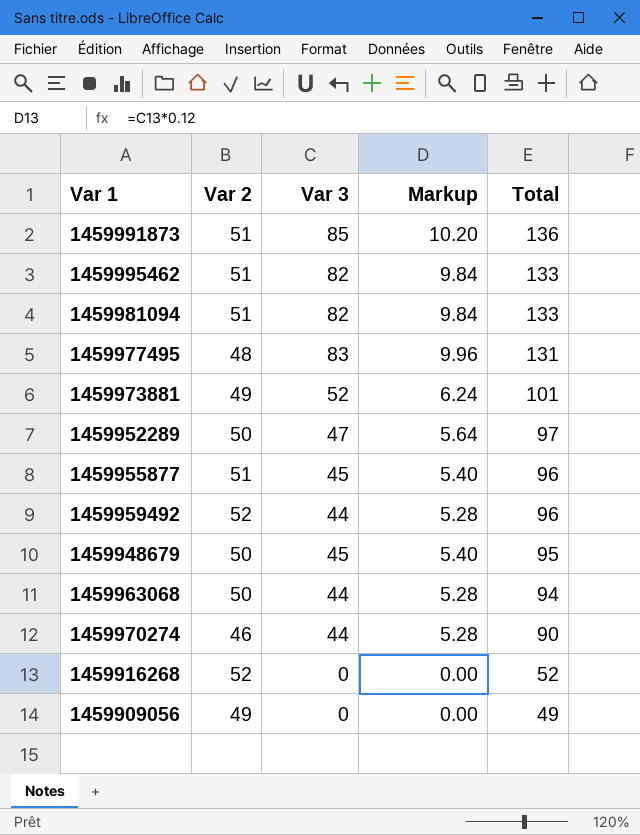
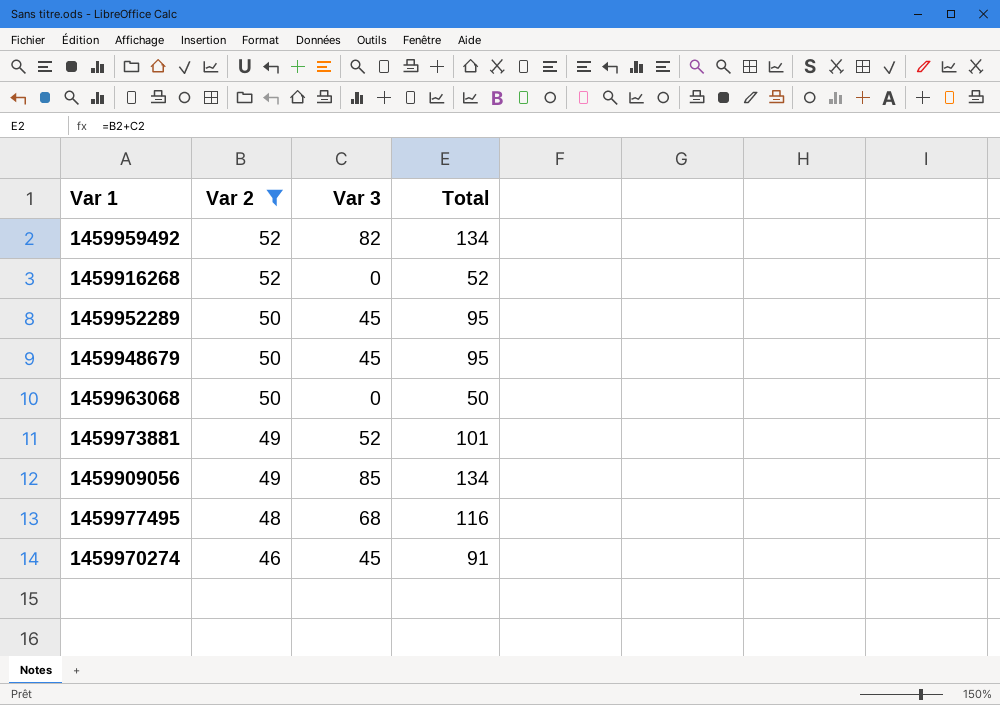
filter: none -> Var 2 != 51
row order: Total descending -> Var 2 descending
column Markup | formula: [Var 3] * 0.12 -> none
1459959492 | Var 3: 44 -> 82
1459959492 | Total: 96 -> 134
1459952289 | Var 3: 47 -> 45
1459952289 | Total: 97 -> 95
1459963068 | Var 3: 44 -> 0
1459963068 | Total: 94 -> 50
1459909056 | Var 3: 0 -> 85
1459909056 | Total: 49 -> 134
1459977495 | Var 3: 83 -> 68
1459977495 | Total: 131 -> 116
1459970274 | Var 3: 44 -> 45
1459970274 | Total: 90 -> 91

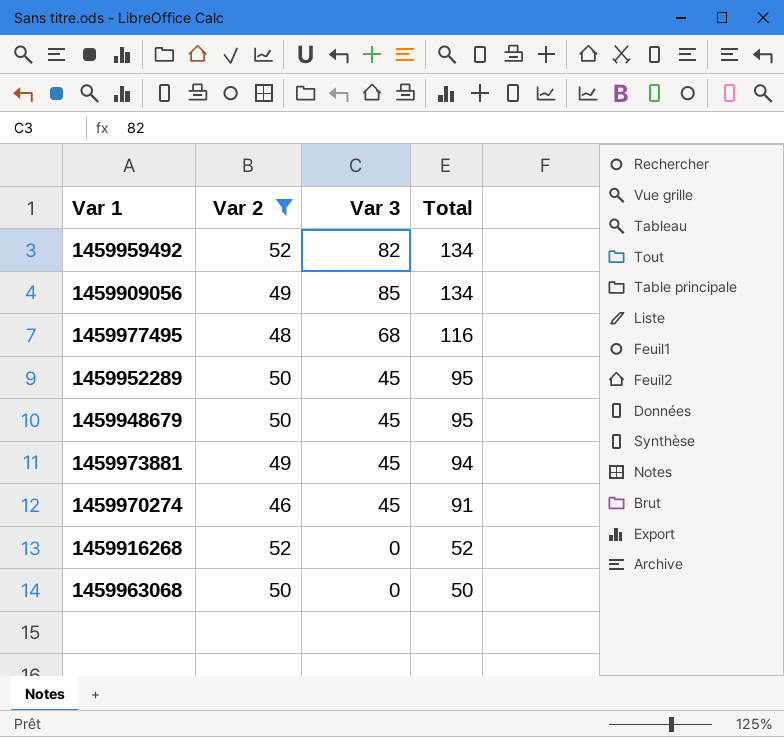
row order: Var 2 descending -> Total descending
1459973881 | Var 3: 52 -> 45
1459973881 | Total: 101 -> 94

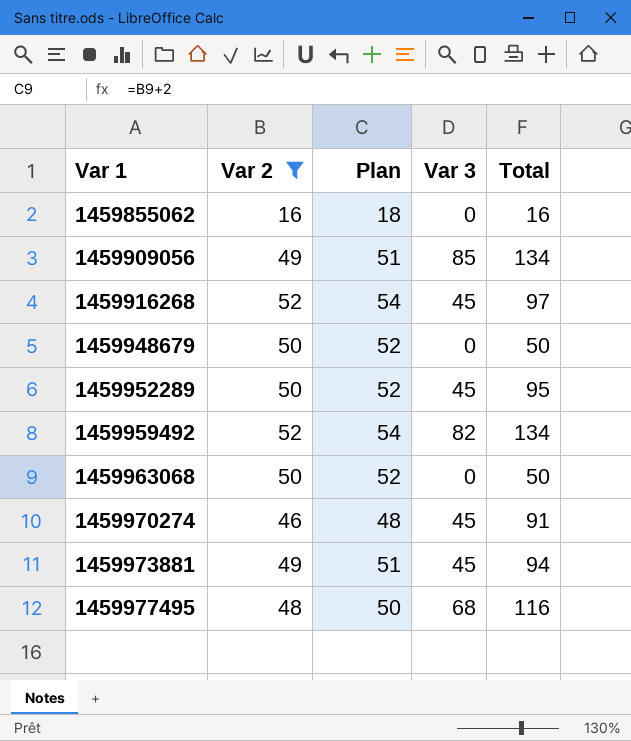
row order: Total descending -> Var 1 ascending
column Plan | formula: none -> [Var 2] + 2
row 1459855062: none -> 16 | 18 | 0 | 16
1459916268 | Var 3: 0 -> 45
1459916268 | Total: 52 -> 97
1459948679 | Var 3: 45 -> 0
1459948679 | Total: 95 -> 50

